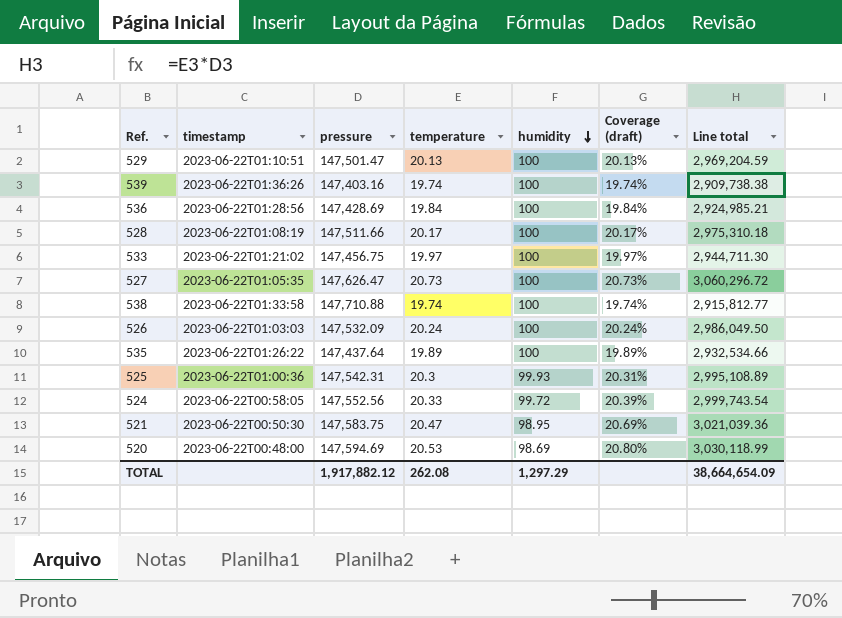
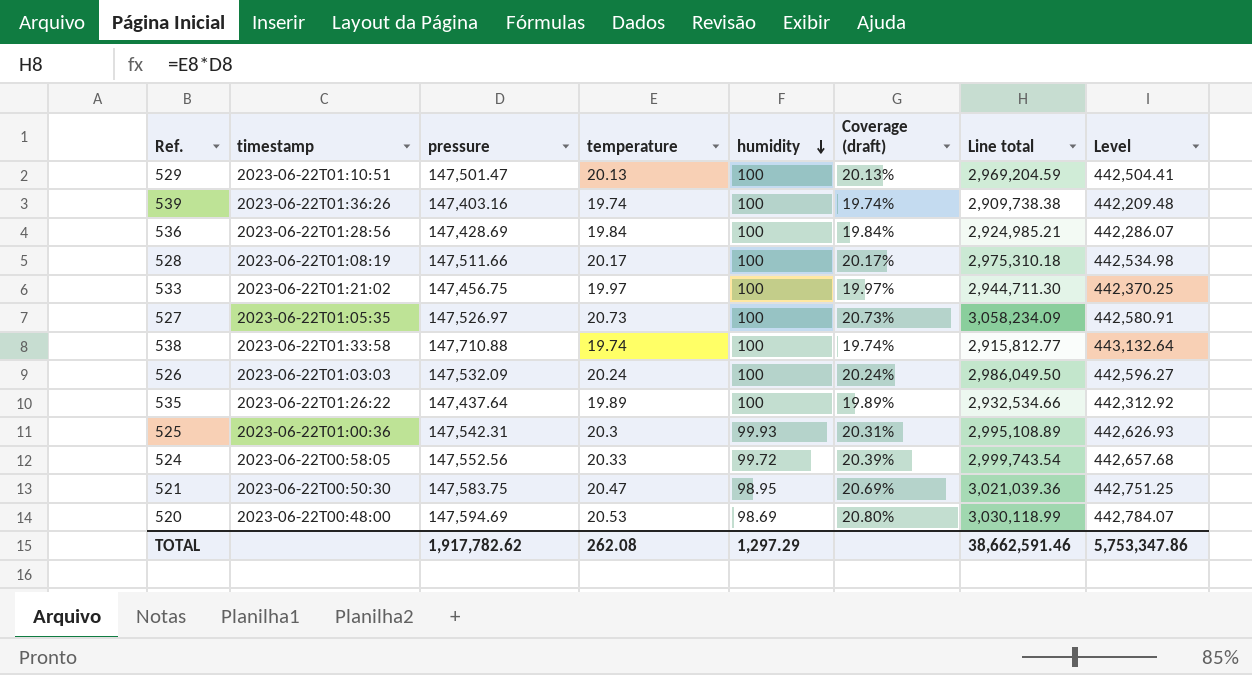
column Level | formula: none -> [pressure] * 3
527 | pressure: 147,626.47 -> 147,526.97
527 | Line total: 3,060,296.72 -> 3,058,234.09
TOTAL | pressure: 1,917,882.12 -> 1,917,782.62
TOTAL | Line total: 38,664,654.09 -> 38,662,591.46

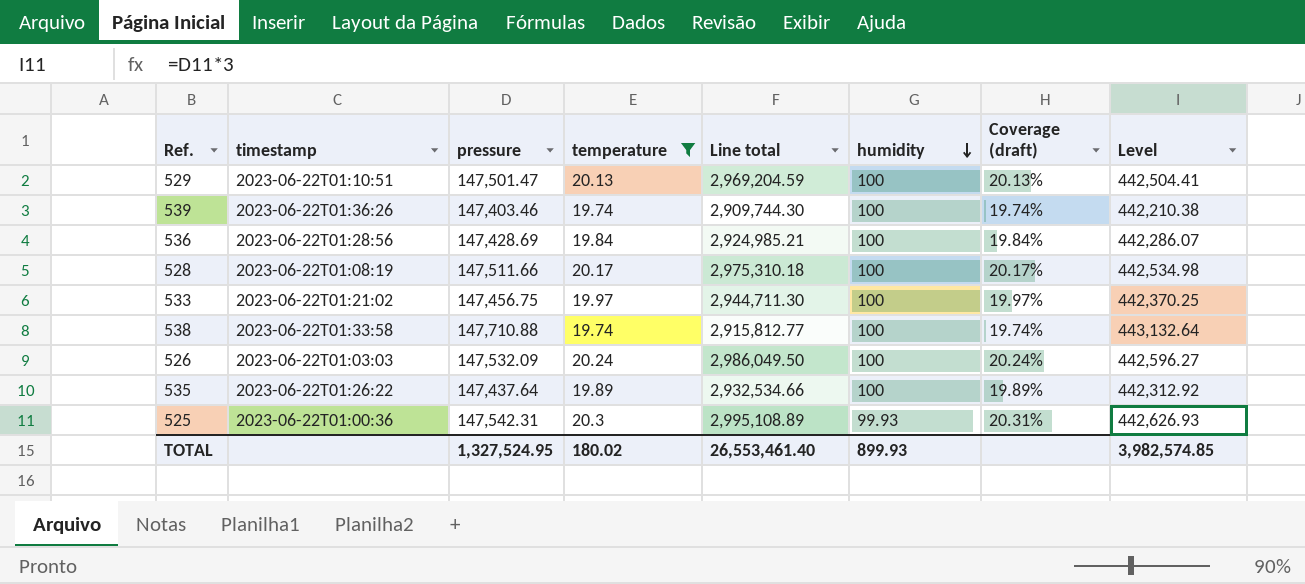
filter: none -> temperature <= 20.3
column Line total | position: 7 -> 5
539 | pressure: 147,403.16 -> 147,403.46
539 | Line total: 2,909,738.38 -> 2,909,744.30
539 | Level: 442,209.48 -> 442,210.38
TOTAL | pressure: 1,917,782.62 -> 1,327,524.95
TOTAL | temperature: 262.08 -> 180.02
TOTAL | Line total: 38,662,591.46 -> 26,553,461.40
TOTAL | humidity: 1,297.29 -> 899.93
TOTAL | Level: 5,753,347.86 -> 3,982,574.85

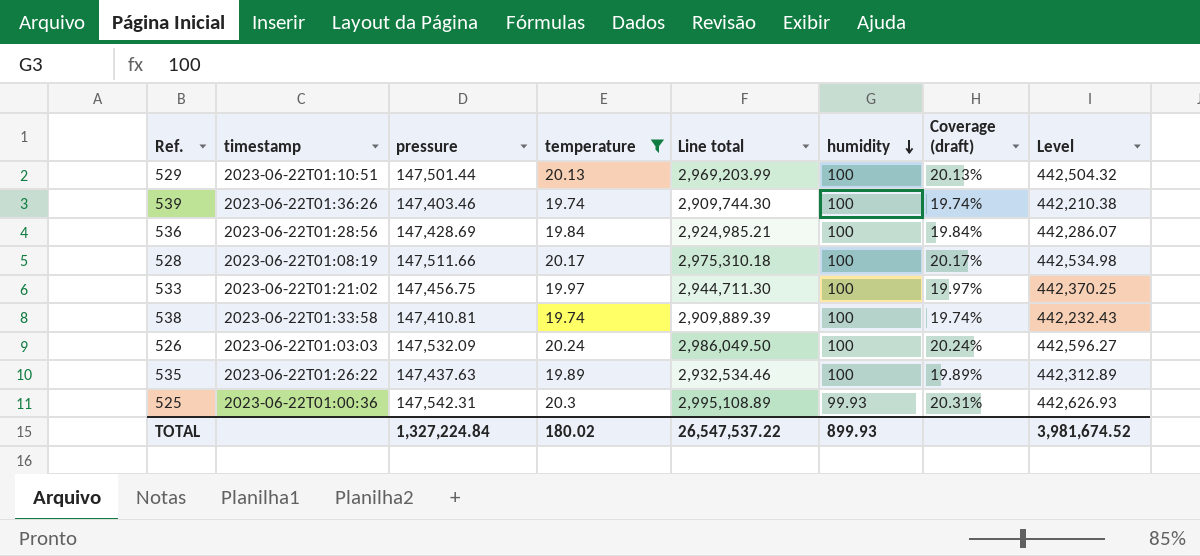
529 | pressure: 147,501.47 -> 147,501.44
529 | Line total: 2,969,204.59 -> 2,969,203.99
529 | Level: 442,504.41 -> 442,504.32
538 | pressure: 147,710.88 -> 147,410.81
538 | Line total: 2,915,812.77 -> 2,909,889.39
538 | Level: 443,132.64 -> 442,232.43
535 | pressure: 147,437.64 -> 147,437.63
535 | Line total: 2,932,534.66 -> 2,932,534.46
535 | Level: 442,312.92 -> 442,312.89
TOTAL | pressure: 1,327,524.95 -> 1,327,224.84
TOTAL | Line total: 26,553,461.40 -> 26,547,537.22
TOTAL | Level: 3,982,574.85 -> 3,981,674.52

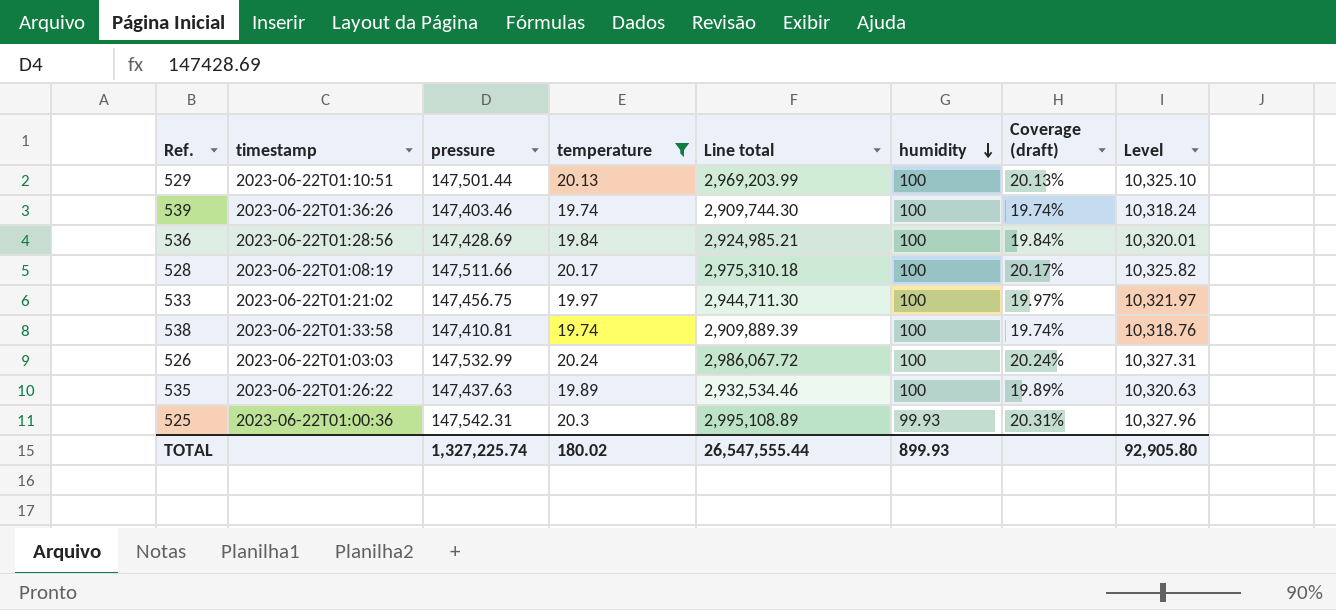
column Level | formula: [pressure] * 3 -> [pressure] * 0.07
526 | pressure: 147,532.09 -> 147,532.99
526 | Line total: 2,986,049.50 -> 2,986,067.72
TOTAL | pressure: 1,327,224.84 -> 1,327,225.74
TOTAL | Line total: 26,547,537.22 -> 26,547,555.44
TOTAL | Level: 3,981,674.52 -> 92,905.80

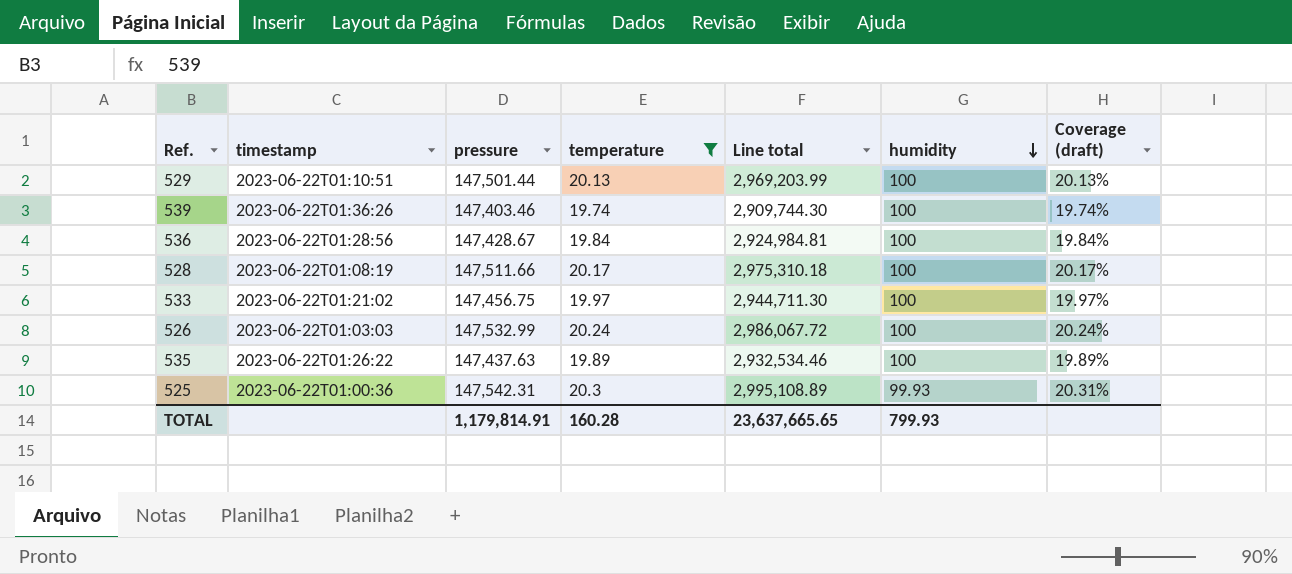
column Level | formula: [pressure] * 0.07 -> none
row 538: 2023-06-22T01:33:58 | 147,410.81 | 19.74 | 2,909,889.39 | 100 | 19.74% | 10,318.76 -> none
536 | pressure: 147,428.69 -> 147,428.67
536 | Line total: 2,924,985.21 -> 2,924,984.81
TOTAL | pressure: 1,327,225.74 -> 1,179,814.91
TOTAL | temperature: 180.02 -> 160.28
TOTAL | Line total: 26,547,555.44 -> 23,637,665.65
TOTAL | humidity: 899.93 -> 799.93

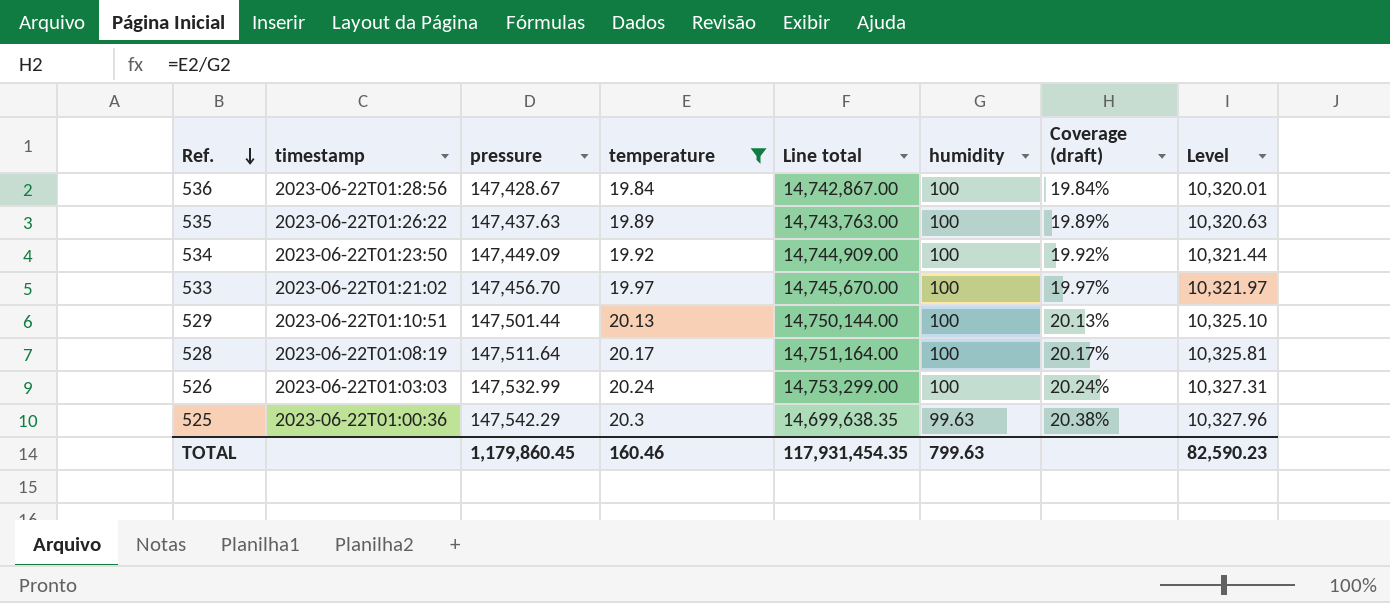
row order: humidity descending -> Ref. descending
column Line total | formula: [pressure] * [temperature] -> [pressure] * [humidity]
column Level | formula: none -> [pressure] * 0.07
row 539: 2023-06-22T01:36:26 | 147,403.46 | 19.74 | 2,909,744.30 | 100 | 19.74% -> none
row 534: none -> 2023-06-22T01:23:50 | 147,449.09 | 19.92 | 14,744,909.00 | 100 | 19.92% | 10,321.44
533 | pressure: 147,456.75 -> 147,456.70
528 | pressure: 147,511.66 -> 147,511.64
525 | pressure: 147,542.31 -> 147,542.29
525 | humidity: 99.93 -> 99.63
525 | Coverage (draft): 20.31% -> 20.38%
TOTAL | pressure: 1,179,814.91 -> 1,179,860.45
TOTAL | temperature: 160.28 -> 160.46
TOTAL | Line total: 23,637,665.65 -> 117,931,454.35
TOTAL | humidity: 799.93 -> 799.63

